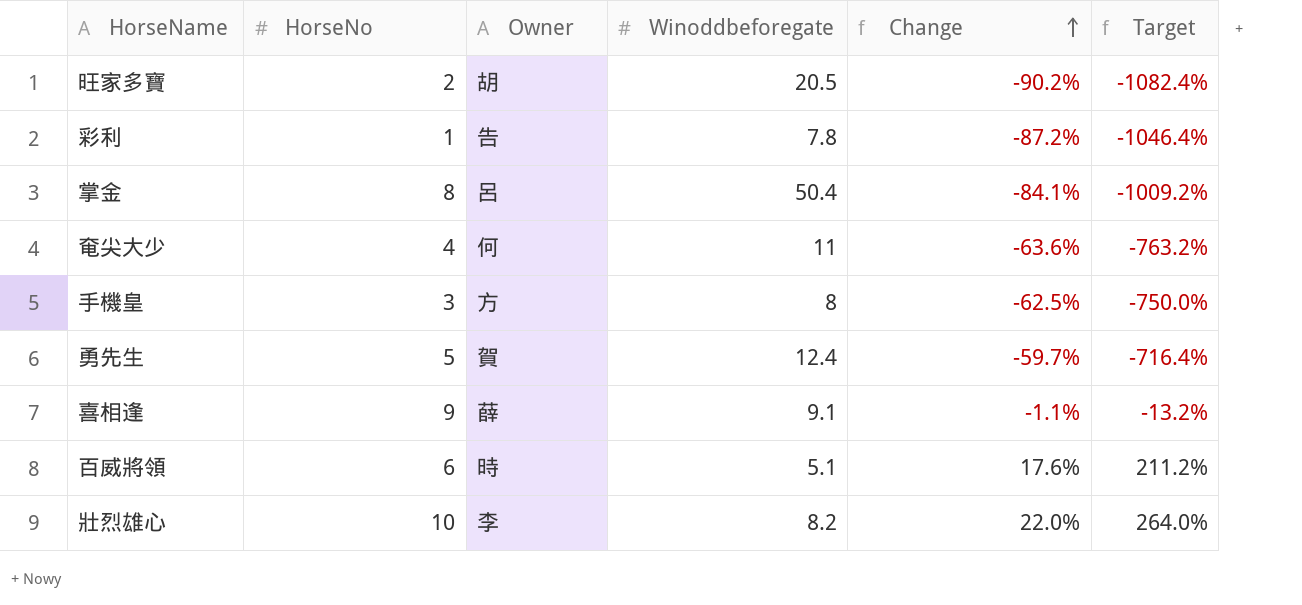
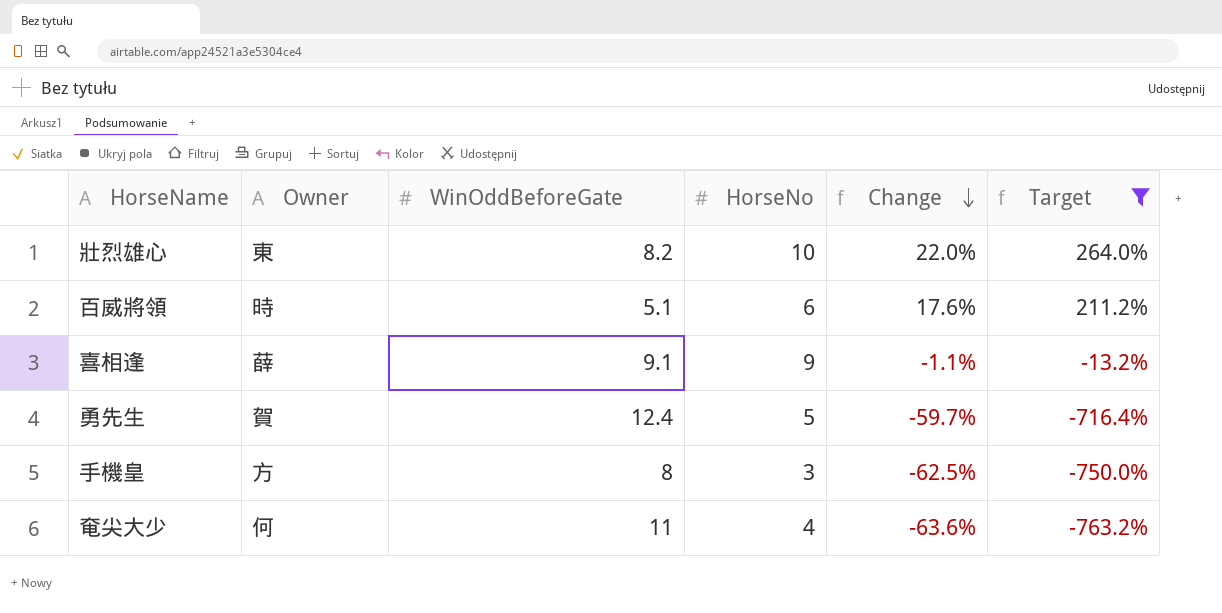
filter: none -> Target >= -763.2%
row order: Change ascending -> Change descending
column name: Winoddbeforegate -> WinOddBeforeGate
column HorseNo | position: 2 -> 4
壯烈雄心 | Owner: 李 -> 東

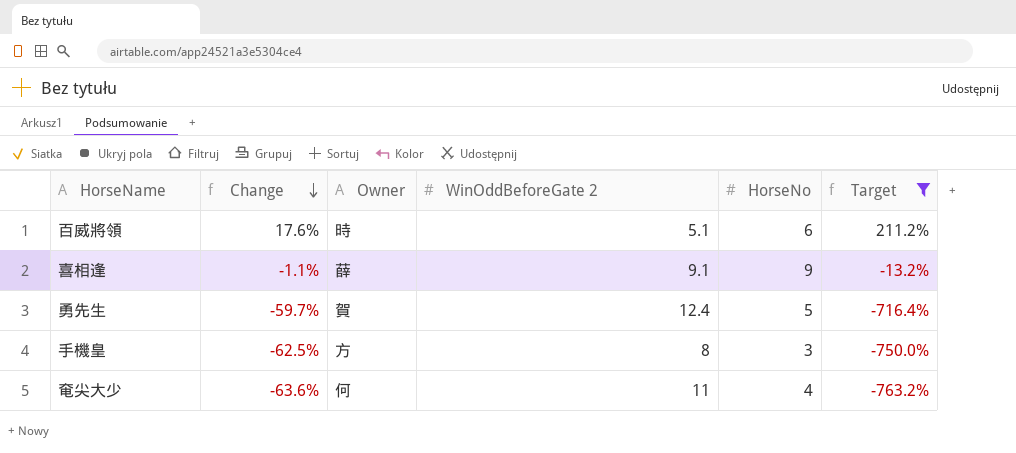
column Change | position: 5 -> 2
column name: WinOddBeforeGate -> WinOddBeforeGate 2
row 壯烈雄心: 東 | 8.2 | 10 | 22.0% | 264.0% -> none

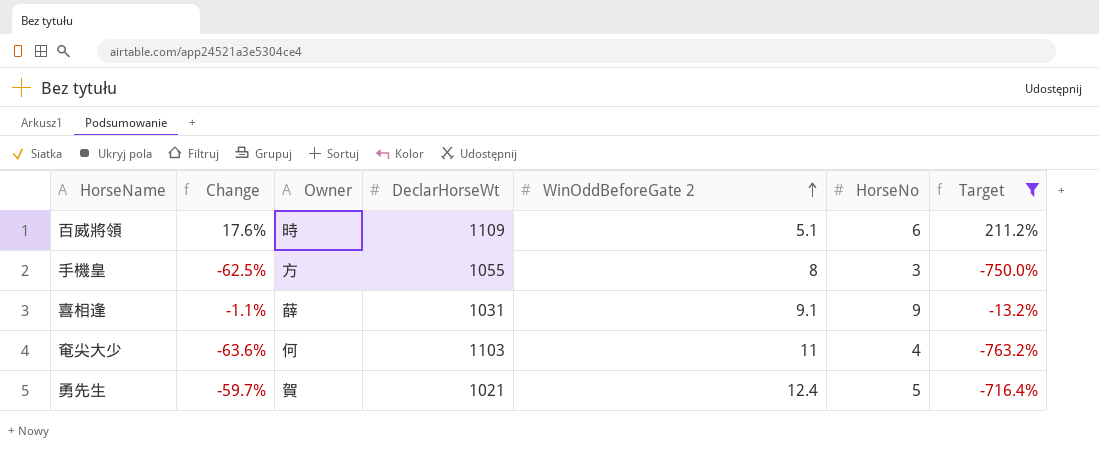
row order: Change descending -> WinOddBeforeGate 2 ascending
column DeclarHorseWt | position: none -> 4

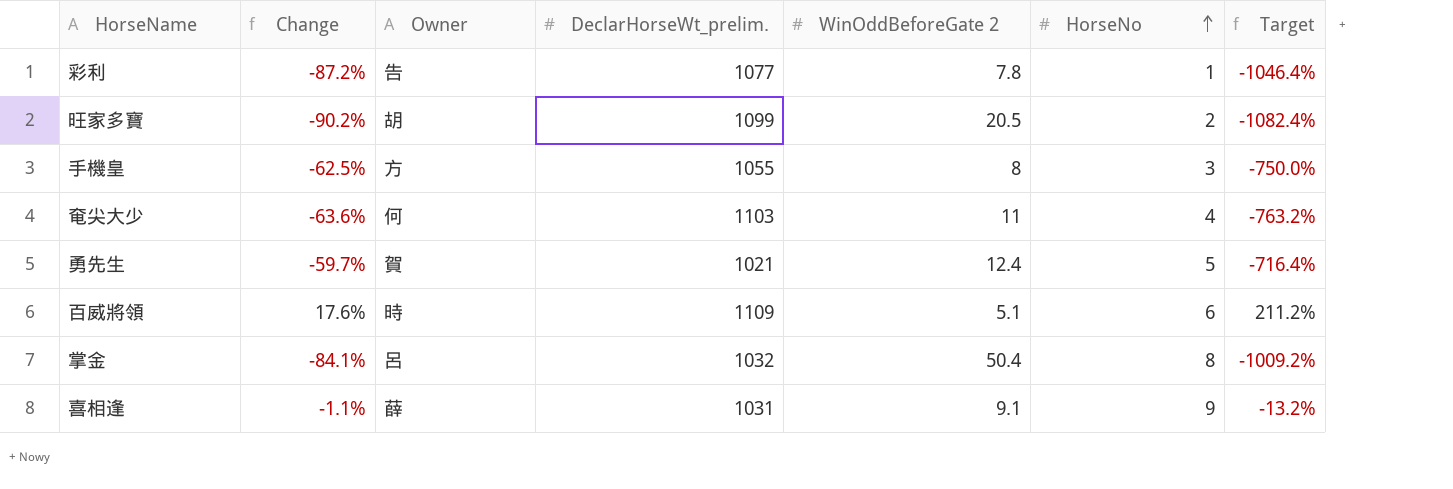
filter: Target >= -763.2% -> none
row order: WinOddBeforeGate 2 ascending -> HorseNo ascending
column name: DeclarHorseWt -> DeclarHorseWt_prelim.

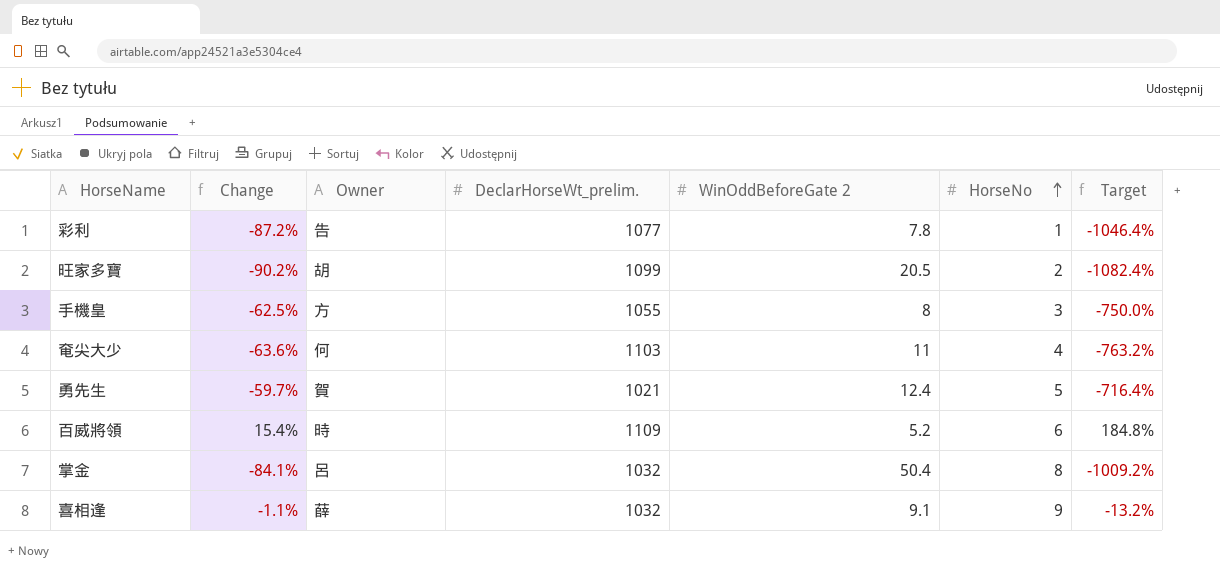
百威將領 | Change: 17.6% -> 15.4%
百威將領 | WinOddBeforeGate 2: 5.1 -> 5.2
百威將領 | Target: 211.2% -> 184.8%
喜相逢 | DeclarHorseWt_prelim.: 1031 -> 1032

